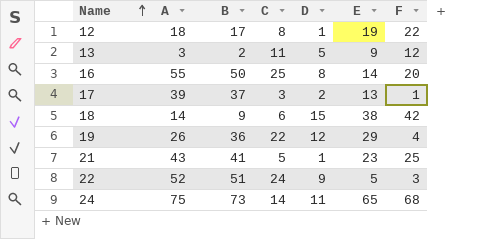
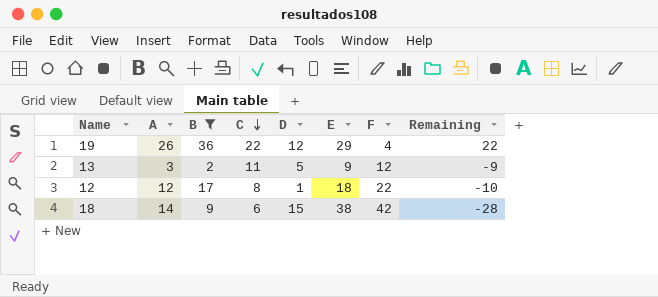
filter: none -> B <= 36
row order: Name ascending -> C descending
column Remaining | formula: none -> [A] - [F]
12 | A: 18 -> 12
12 | E: 19 -> 18

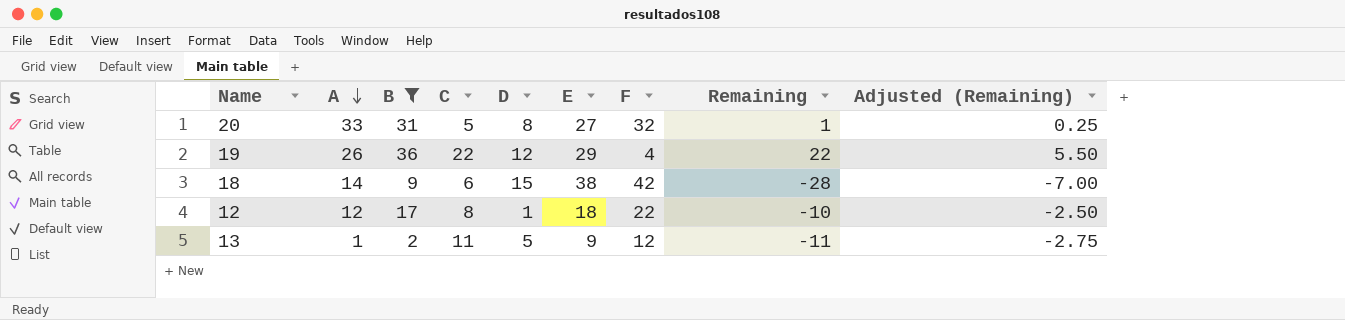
row order: C descending -> A descending
column Adjusted (Remaining) | formula: none -> [Remaining] * 0.25
row 20: none -> 33 | 31 | 5 | 8 | 27 | 32 | 1 | 0.25
13 | A: 3 -> 1
13 | Remaining: -9 -> -11

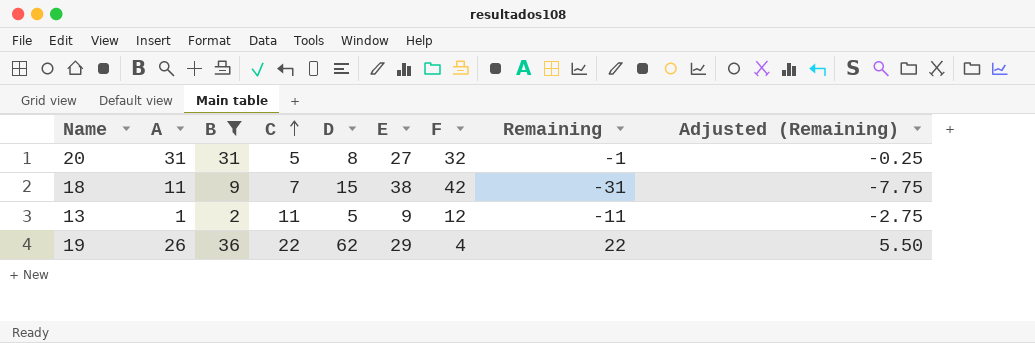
row order: A descending -> C ascending
row 12: 12 | 17 | 8 | 1 | 18 | 22 | -10 | -2.50 -> none
20 | A: 33 -> 31
20 | Remaining: 1 -> -1
20 | Adjusted (Remaining): 0.25 -> -0.25
18 | A: 14 -> 11
18 | C: 6 -> 7
18 | Remaining: -28 -> -31
18 | Adjusted (Remaining): -7.00 -> -7.75
19 | D: 12 -> 62

